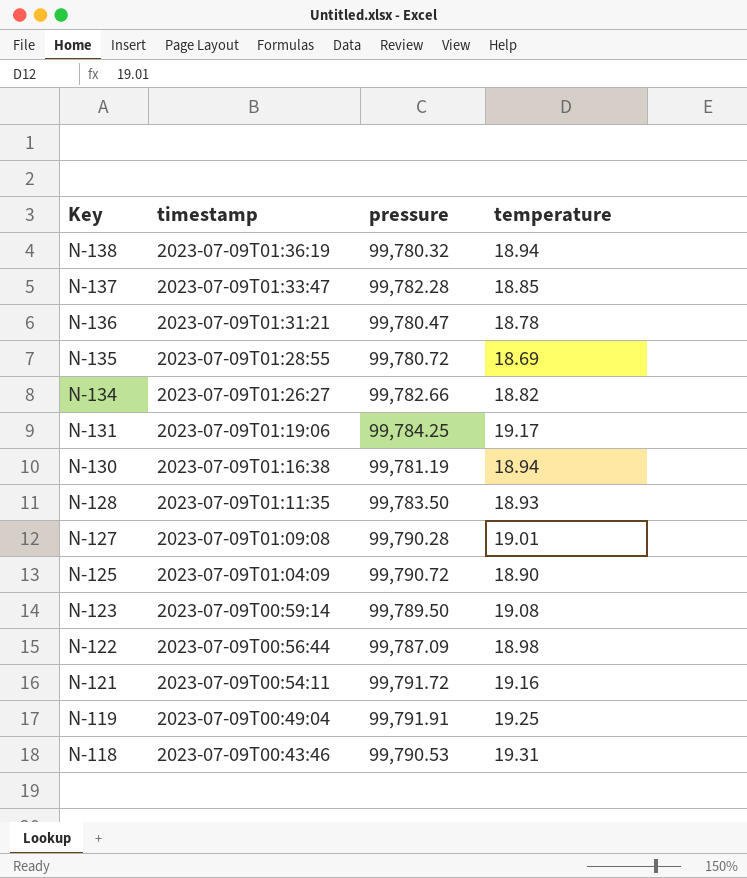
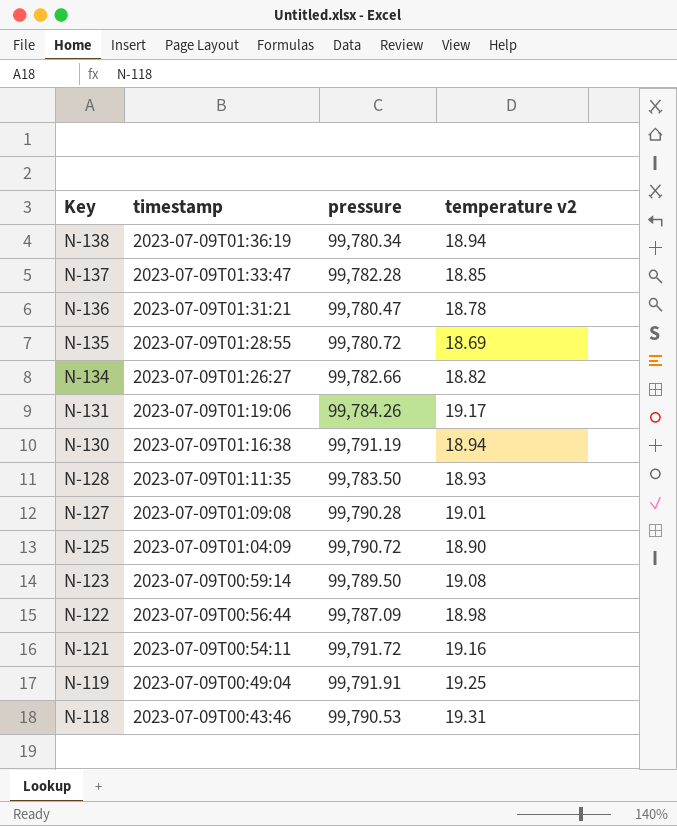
column name: temperature -> temperature v2
N-138 | pressure: 99,780.32 -> 99,780.34
N-131 | pressure: 99,784.25 -> 99,784.26
N-130 | pressure: 99,781.19 -> 99,791.19

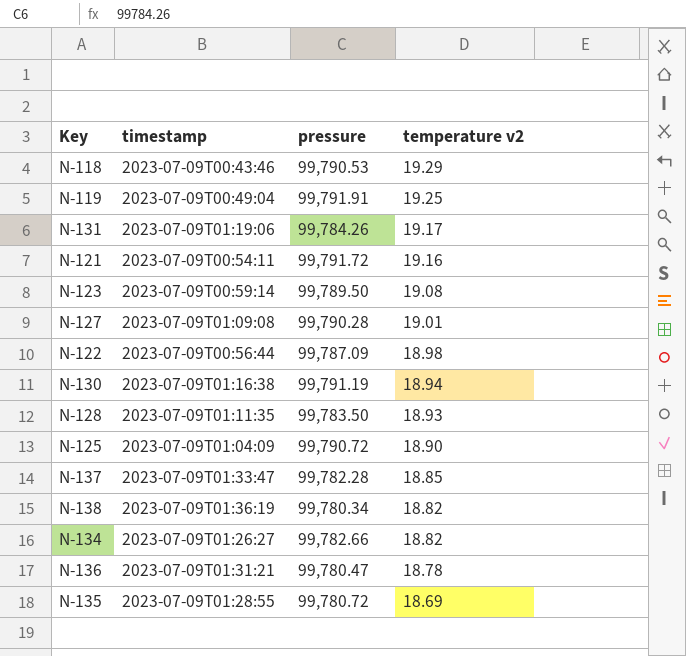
row order: Key descending -> temperature v2 descending
N-118 | temperature v2: 19.31 -> 19.29
N-138 | temperature v2: 18.94 -> 18.82

